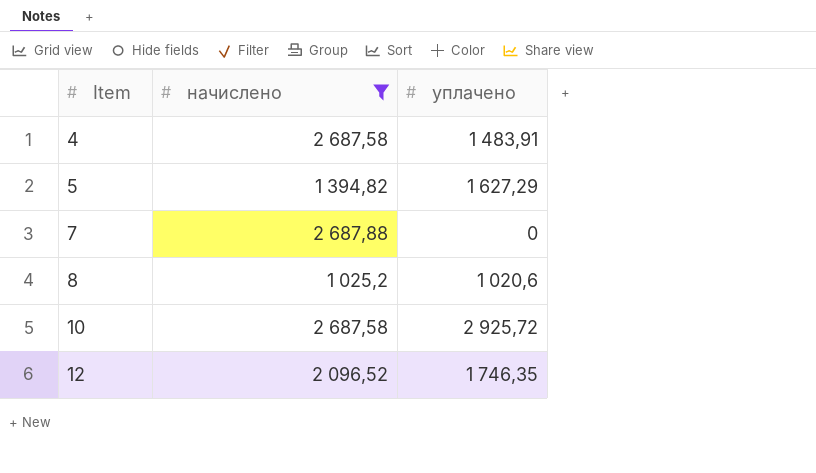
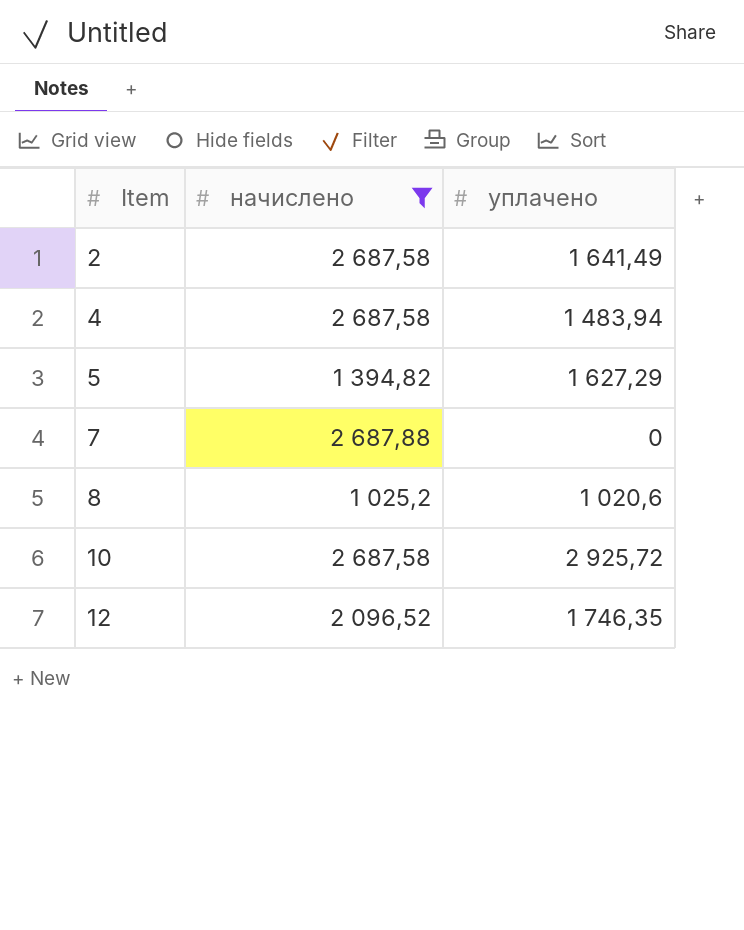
row 2: none -> 2 687,58 | 1 641,49
4 | уплачено: 1 483,91 -> 1 483,94

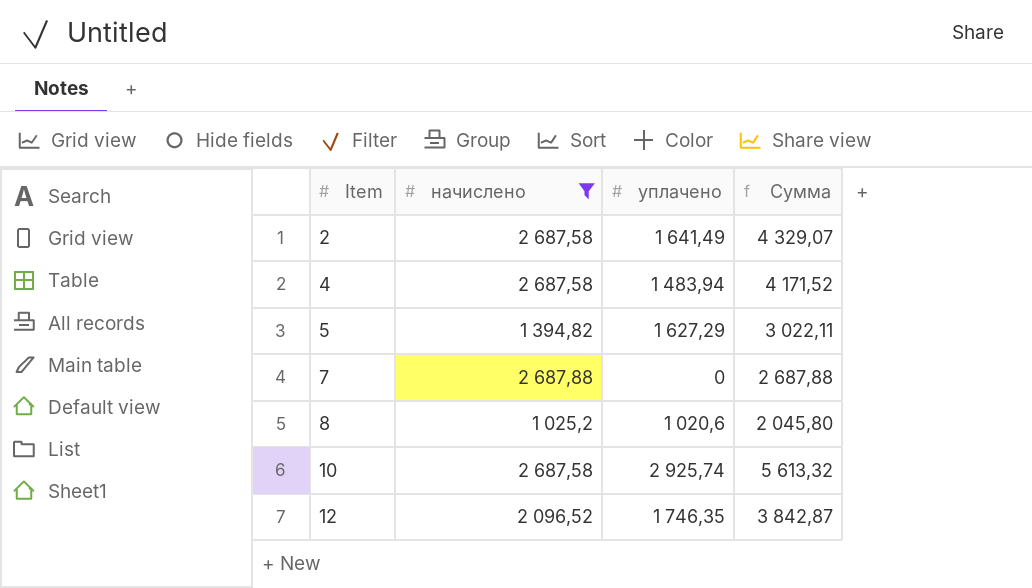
column Сумма | formula: none -> [начислено] + [уплачено]
10 | уплачено: 2 925,72 -> 2 925,74

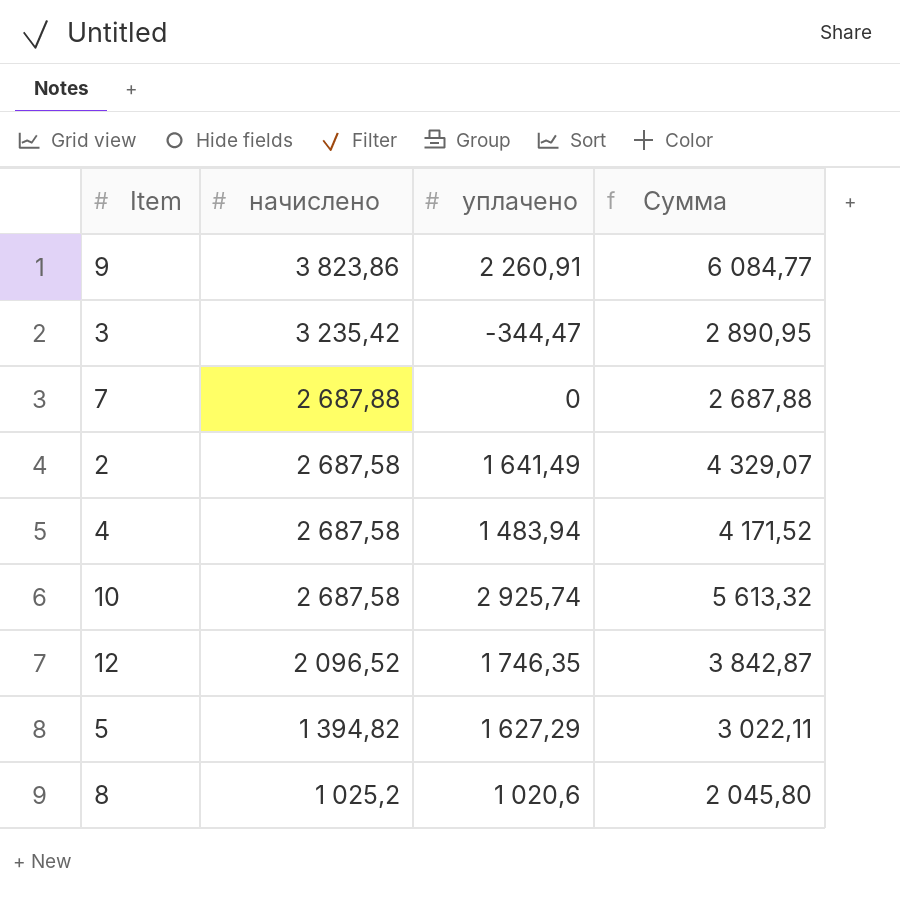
filter: начислено <= 2 687,88 -> none
row order: Item ascending -> начислено descending

